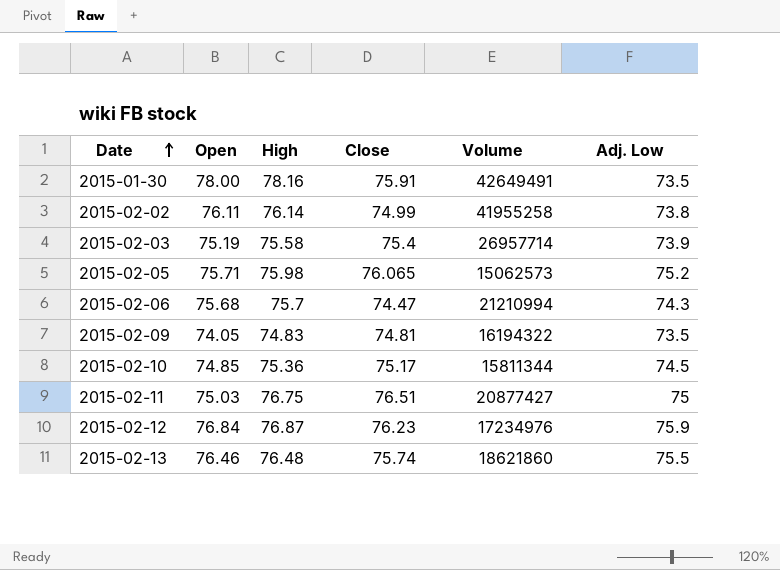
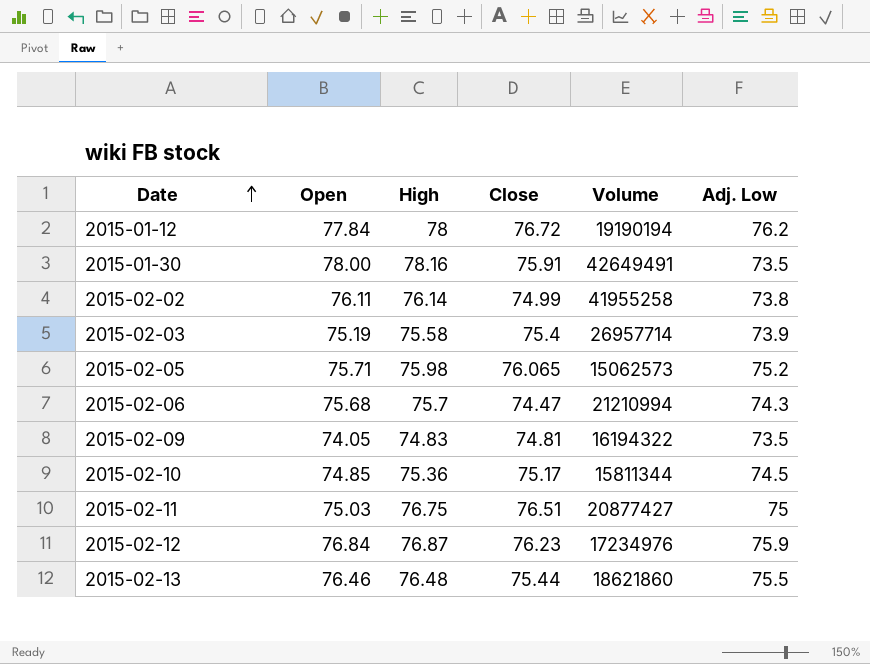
row 2015-01-12: none -> 77.84 | 78 | 76.72 | 19190194 | 76.2
2015-02-13 | Close: 75.74 -> 75.44

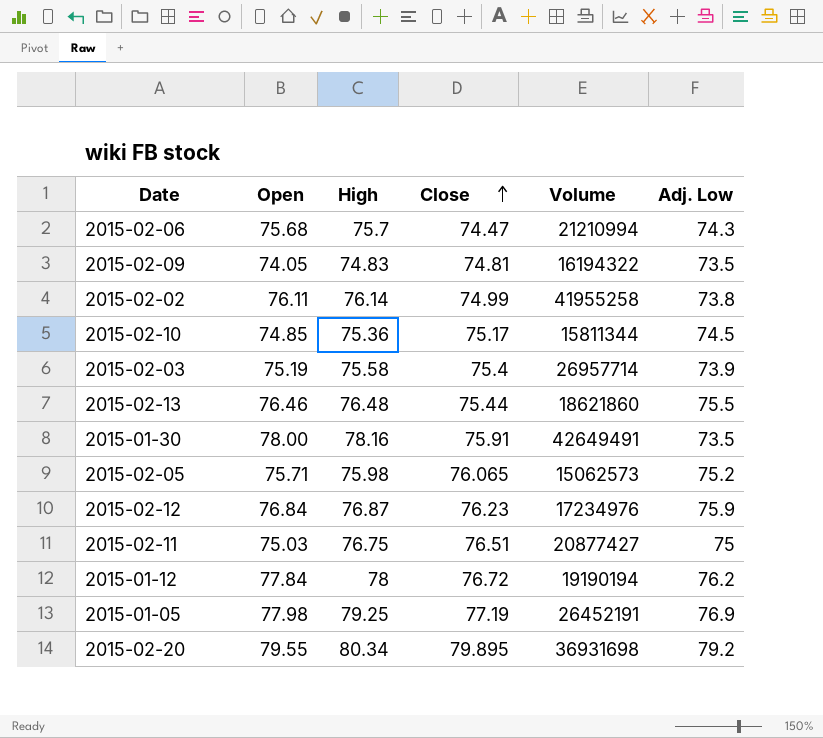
row order: Date ascending -> Close ascending
row 2015-01-05: none -> 77.98 | 79.25 | 77.19 | 26452191 | 76.9
row 2015-02-20: none -> 79.55 | 80.34 | 79.895 | 36931698 | 79.2

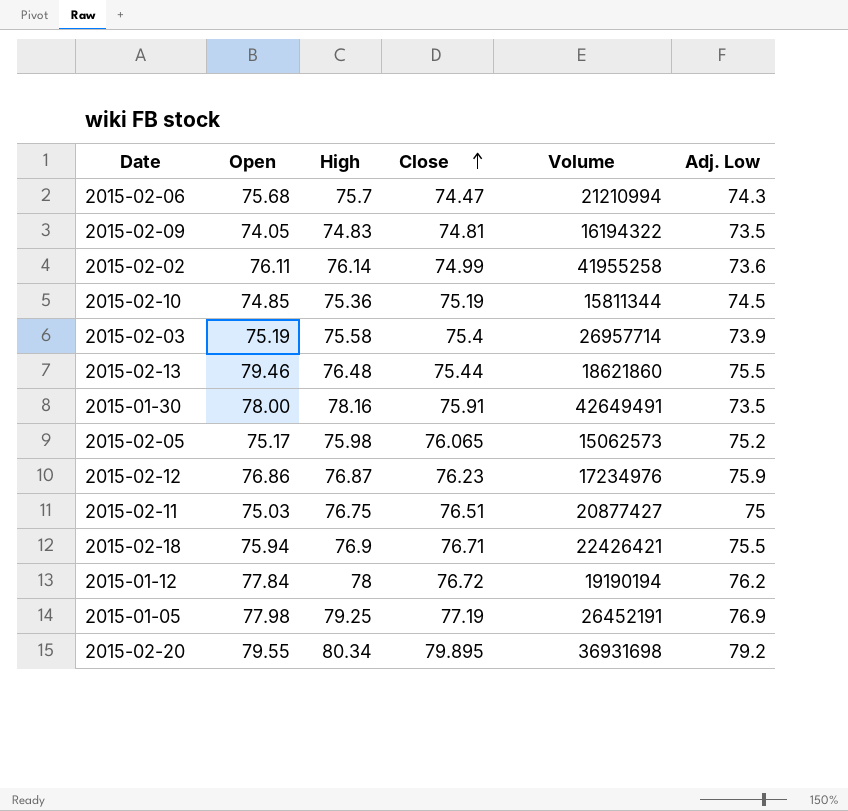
2015-02-02 | Adj. Low: 73.8 -> 73.6
2015-02-10 | Close: 75.17 -> 75.19
2015-02-13 | Open: 76.46 -> 79.46
2015-02-05 | Open: 75.71 -> 75.17
2015-02-12 | Open: 76.84 -> 76.86
row 2015-02-18: none -> 75.94 | 76.9 | 76.71 | 22426421 | 75.5

